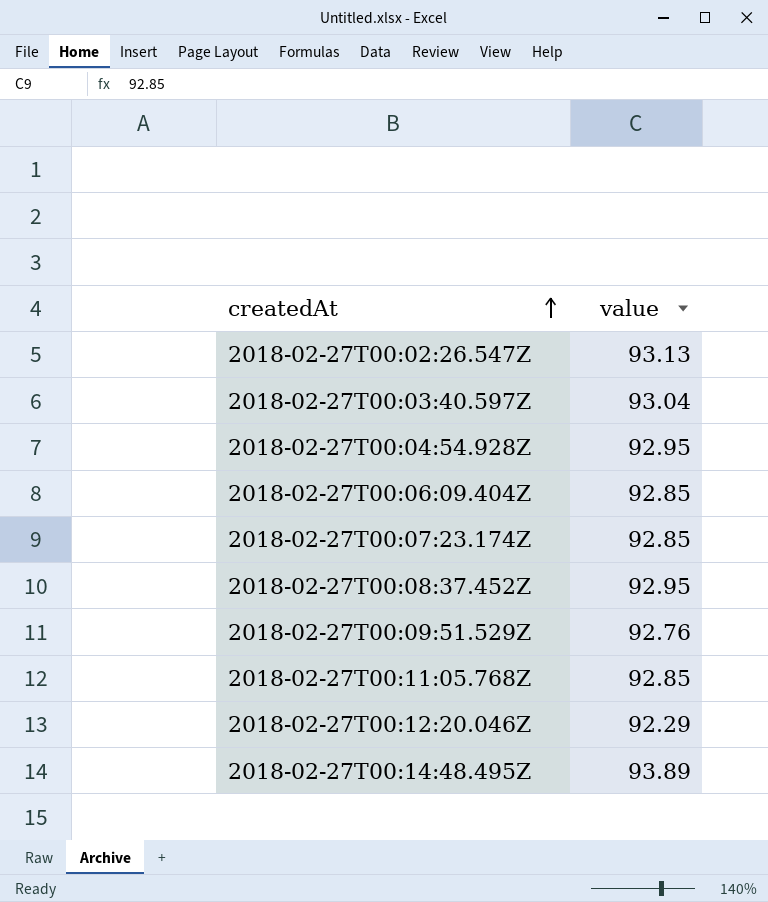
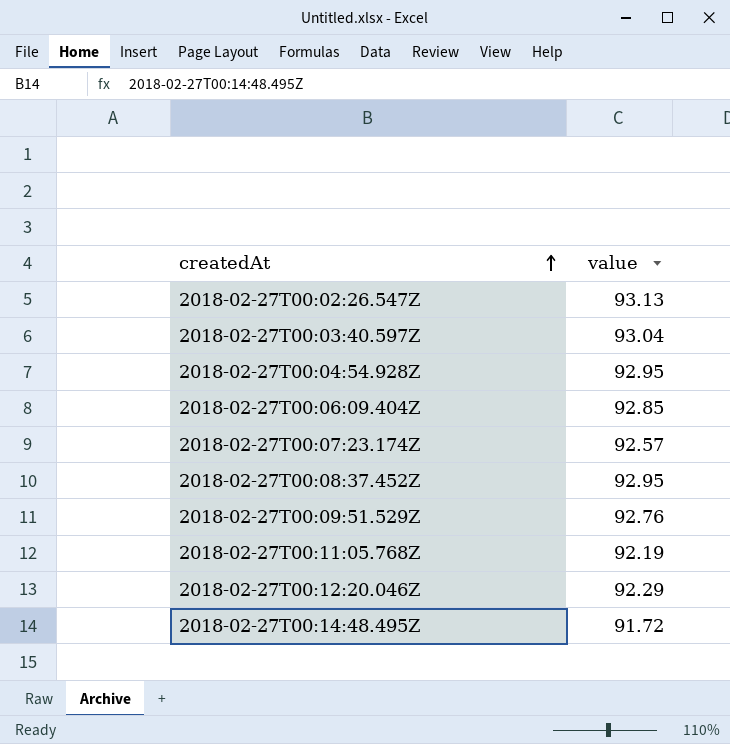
2018-02-27T00:07:23.174Z | value: 92.85 -> 92.57
2018-02-27T00:11:05.768Z | value: 92.85 -> 92.19
2018-02-27T00:14:48.495Z | value: 93.89 -> 91.72

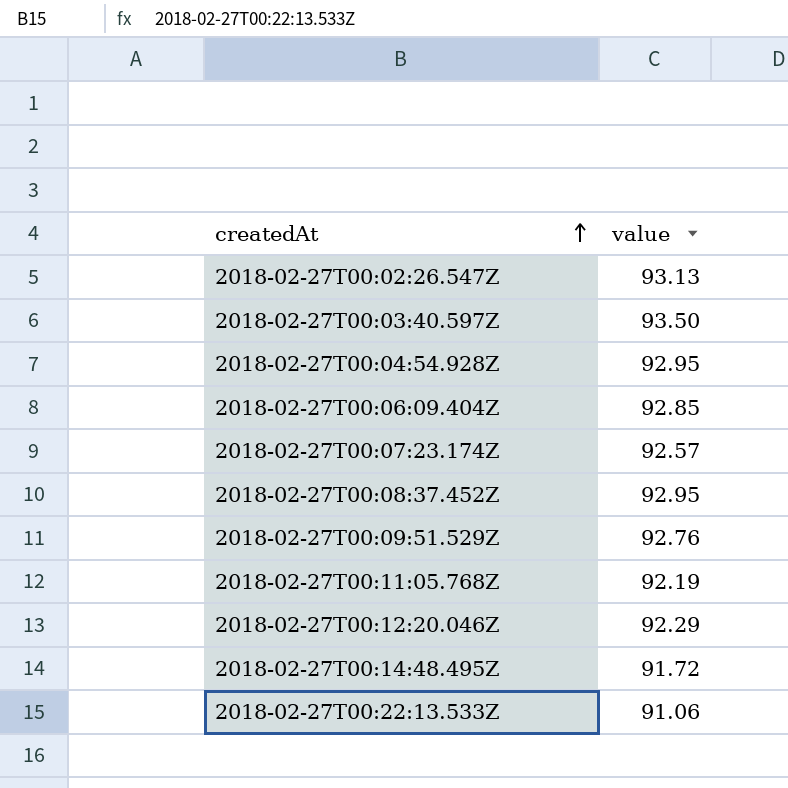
2018-02-27T00:03:40.597Z | value: 93.04 -> 93.50
row 2018-02-27T00:22:13.533Z: none -> 91.06

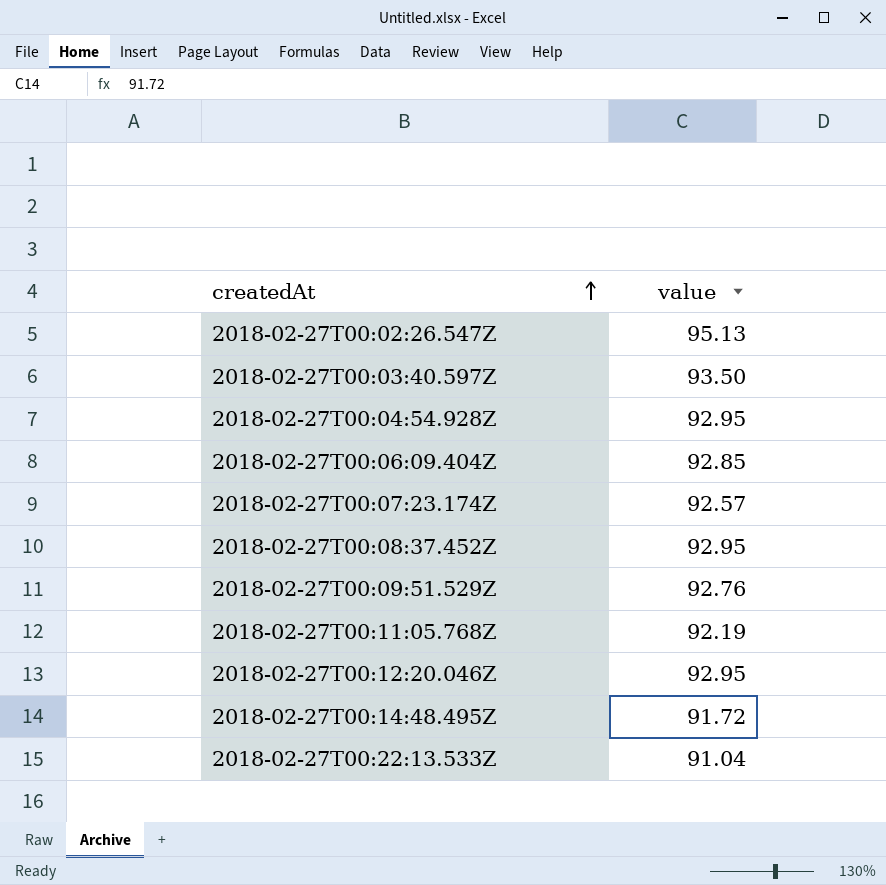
2018-02-27T00:02:26.547Z | value: 93.13 -> 95.13
2018-02-27T00:12:20.046Z | value: 92.29 -> 92.95
2018-02-27T00:22:13.533Z | value: 91.06 -> 91.04

